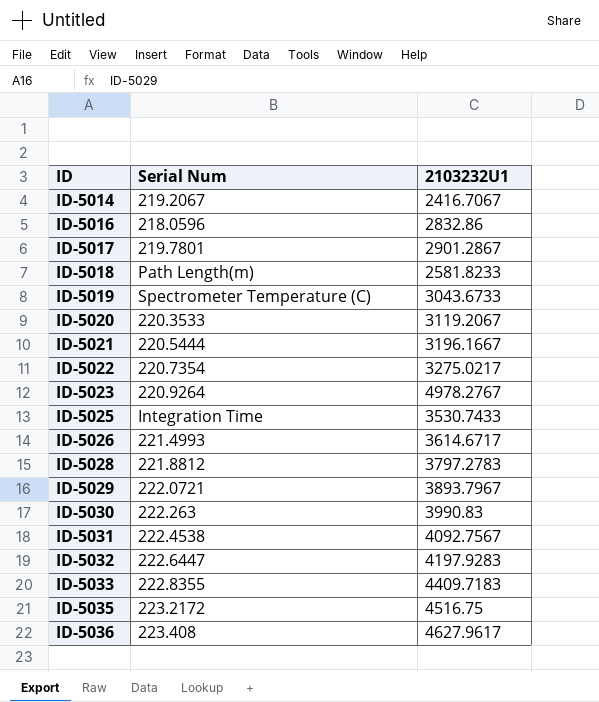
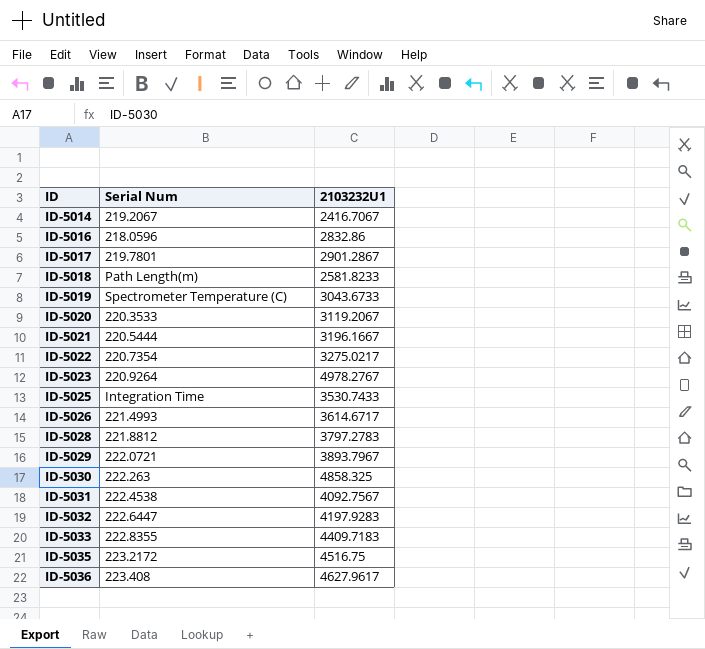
ID-5030 | 2103232U1: 3990.83 -> 4858.325

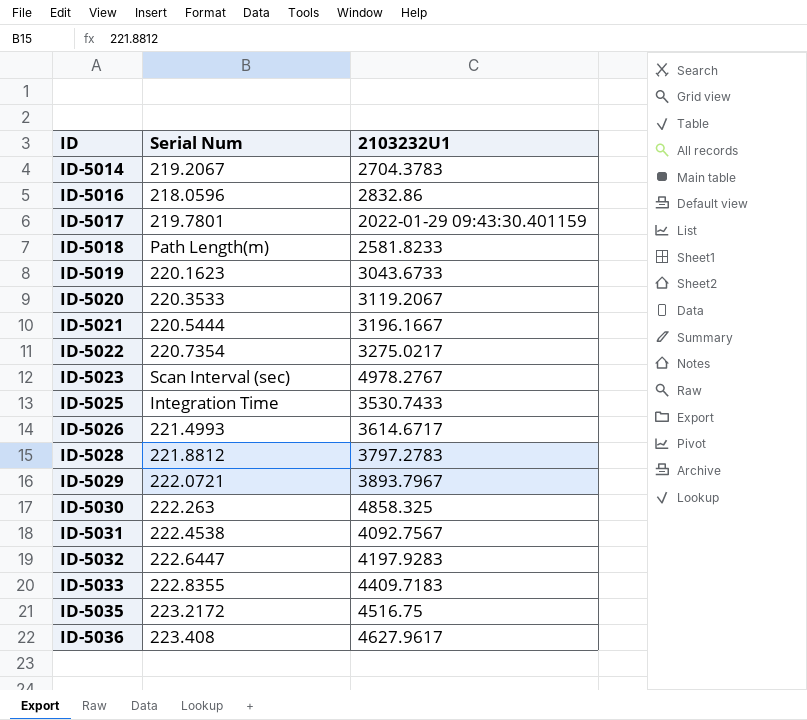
ID-5014 | 2103232U1: 2416.7067 -> 2704.3783
ID-5017 | 2103232U1: 2901.2867 -> 2022-01-29 09:43:30.401159
ID-5019 | Serial Num: Spectrometer Temperature (C) -> 220.1623
ID-5023 | Serial Num: 220.9264 -> Scan Interval (sec)

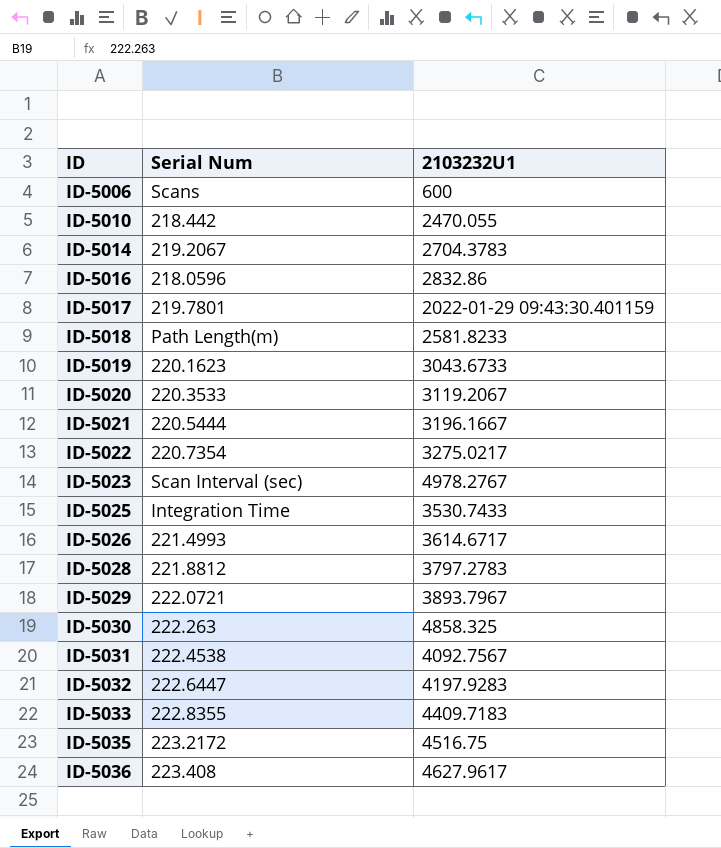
row ID-5006: none -> Scans | 600
row ID-5010: none -> 218.442 | 2470.055

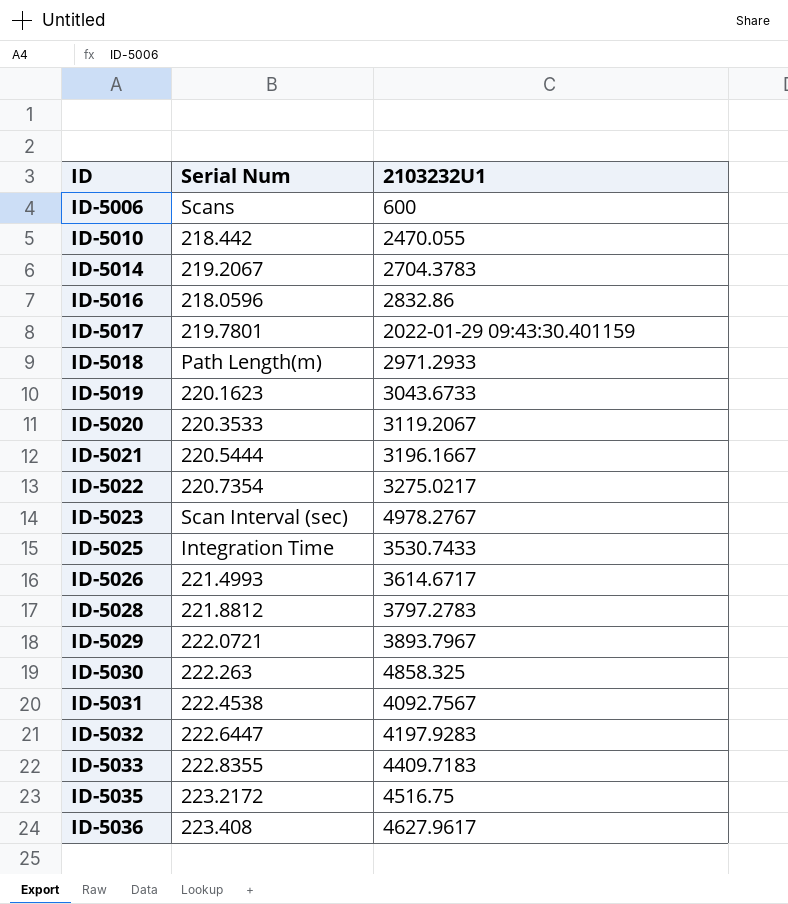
ID-5018 | 2103232U1: 2581.8233 -> 2971.2933

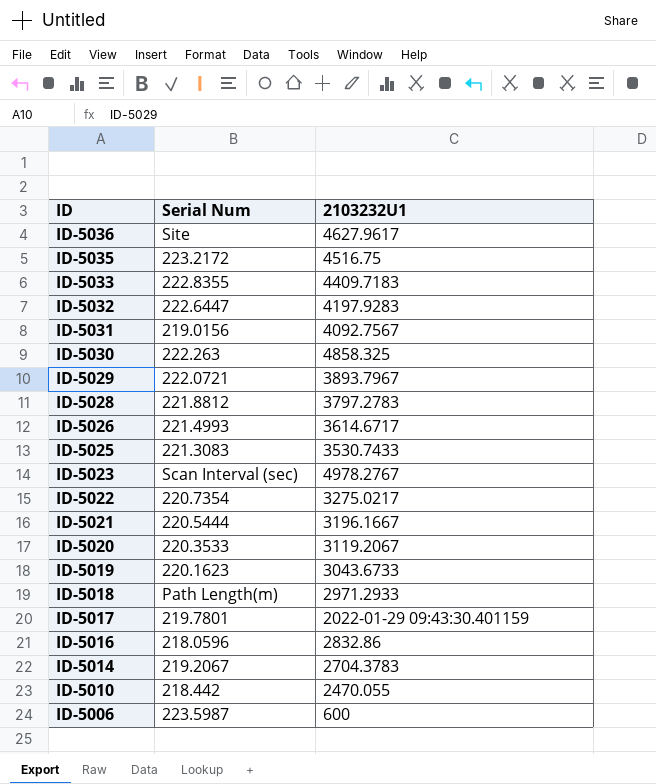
row order: ID ascending -> ID descending
ID-5036 | Serial Num: 223.408 -> Site
ID-5031 | Serial Num: 222.4538 -> 219.0156
ID-5025 | Serial Num: Integration Time -> 221.3083
ID-5006 | Serial Num: Scans -> 223.5987

